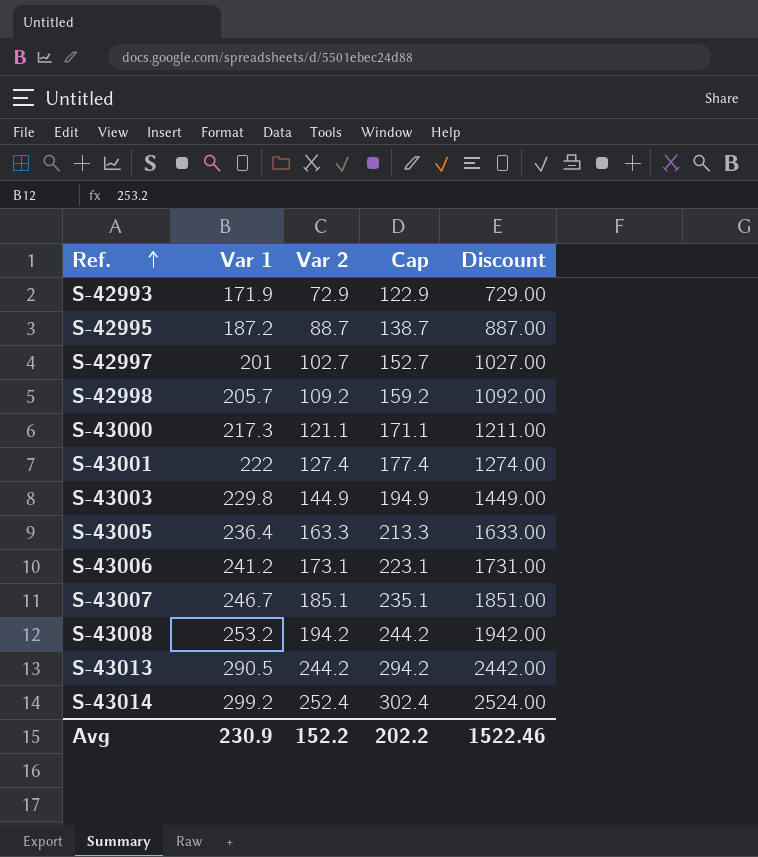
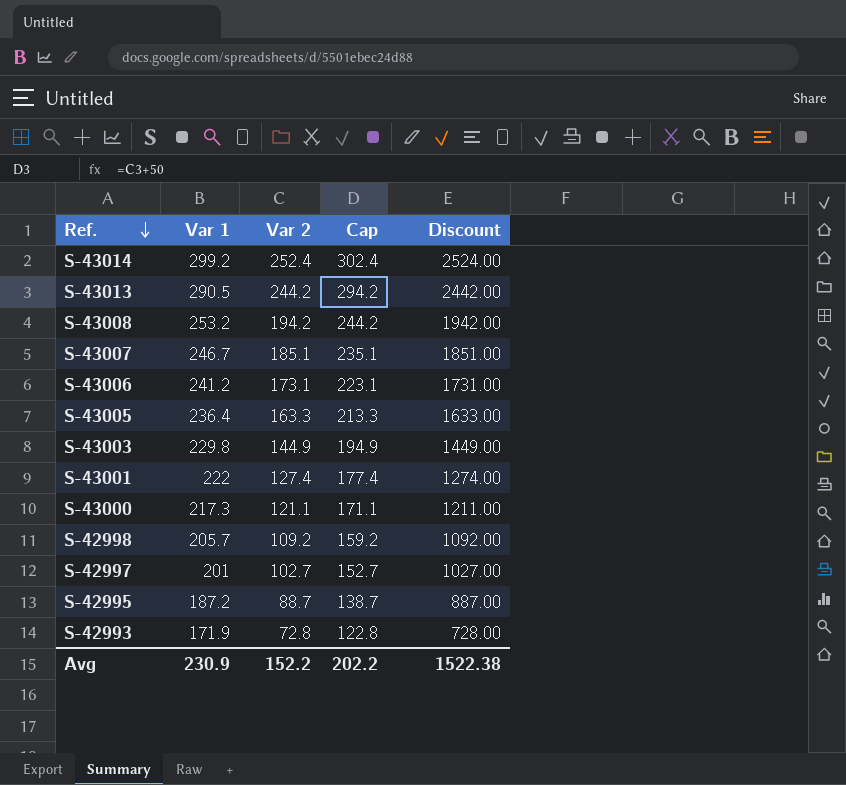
row order: Ref. ascending -> Ref. descending
S-42993 | Var 2: 72.9 -> 72.8
S-42993 | Cap: 122.9 -> 122.8
S-42993 | Discount: 729.00 -> 728.00
Avg | Discount: 1522.46 -> 1522.38

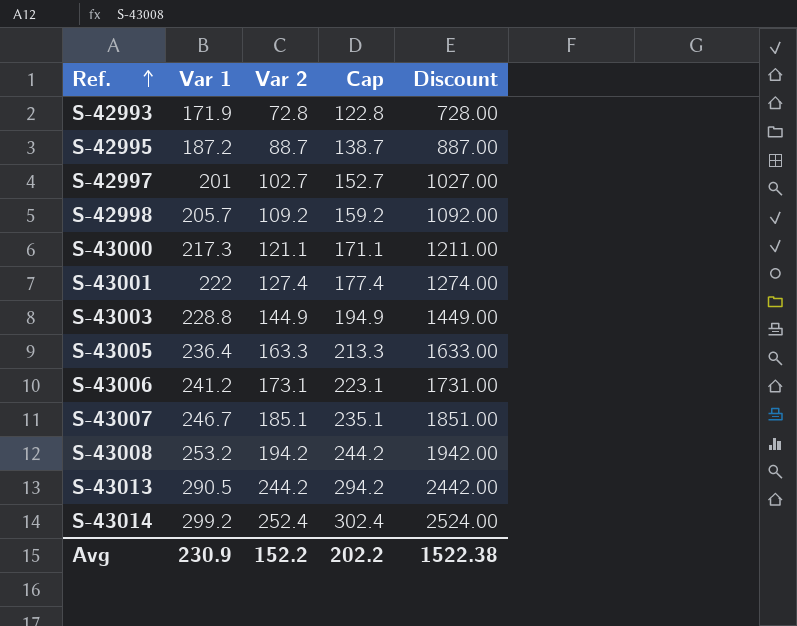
row order: Ref. descending -> Ref. ascending
S-43003 | Var 1: 229.8 -> 228.8

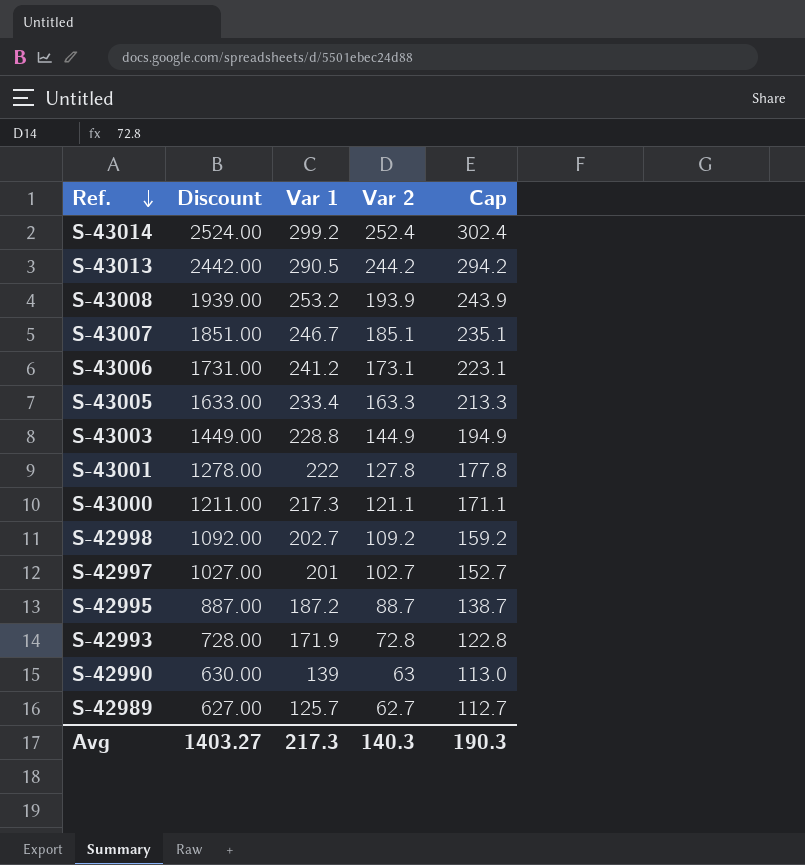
row order: Ref. ascending -> Ref. descending
column Discount | position: 5 -> 2
S-43008 | Discount: 1942.00 -> 1939.00
S-43008 | Var 2: 194.2 -> 193.9
S-43008 | Cap: 244.2 -> 243.9
S-43005 | Var 1: 236.4 -> 233.4
S-43001 | Discount: 1274.00 -> 1278.00
S-43001 | Var 2: 127.4 -> 127.8
S-43001 | Cap: 177.4 -> 177.8
S-42998 | Var 1: 205.7 -> 202.7
row S-42990: none -> 630.00 | 139 | 63 | 113.0
row S-42989: none -> 627.00 | 125.7 | 62.7 | 112.7
Avg | Discount: 1522.38 -> 1403.27
Avg | Var 1: 230.9 -> 217.3
Avg | Var 2: 152.2 -> 140.3
Avg | Cap: 202.2 -> 190.3

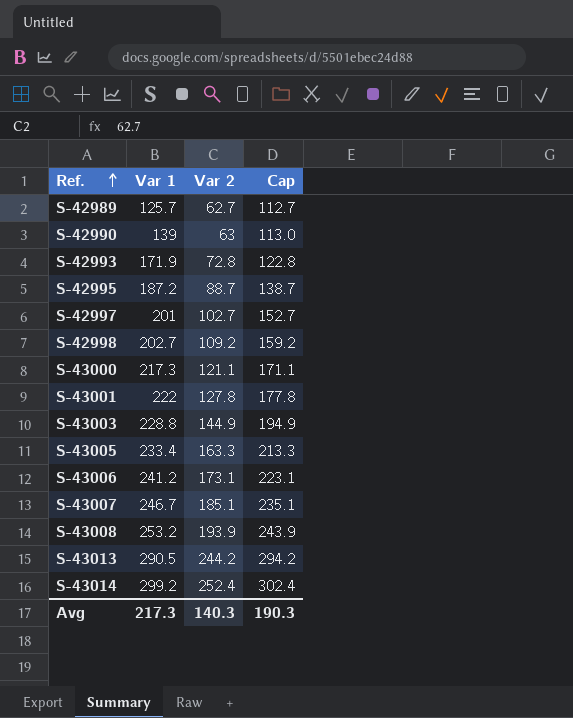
row order: Ref. descending -> Ref. ascending
column Discount | formula: [Var 2] * 10 -> none

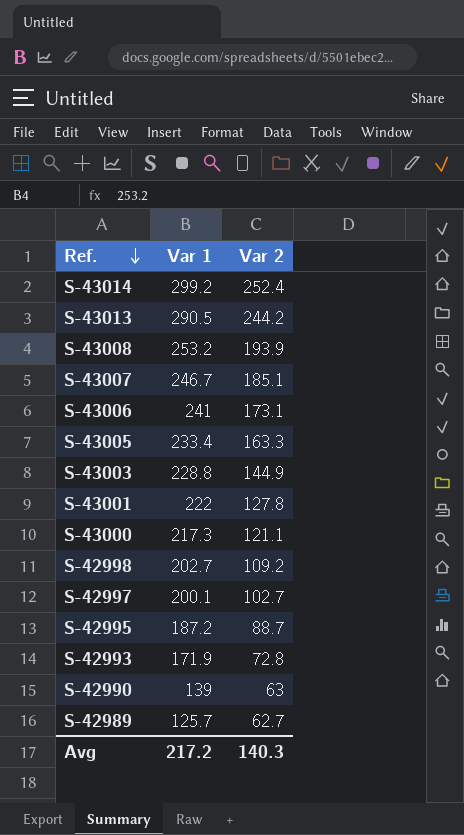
row order: Ref. ascending -> Ref. descending
column Cap | formula: [Var 2] + 50 -> none
S-43006 | Var 1: 241.2 -> 241
S-42997 | Var 1: 201 -> 200.1
Avg | Var 1: 217.3 -> 217.2

